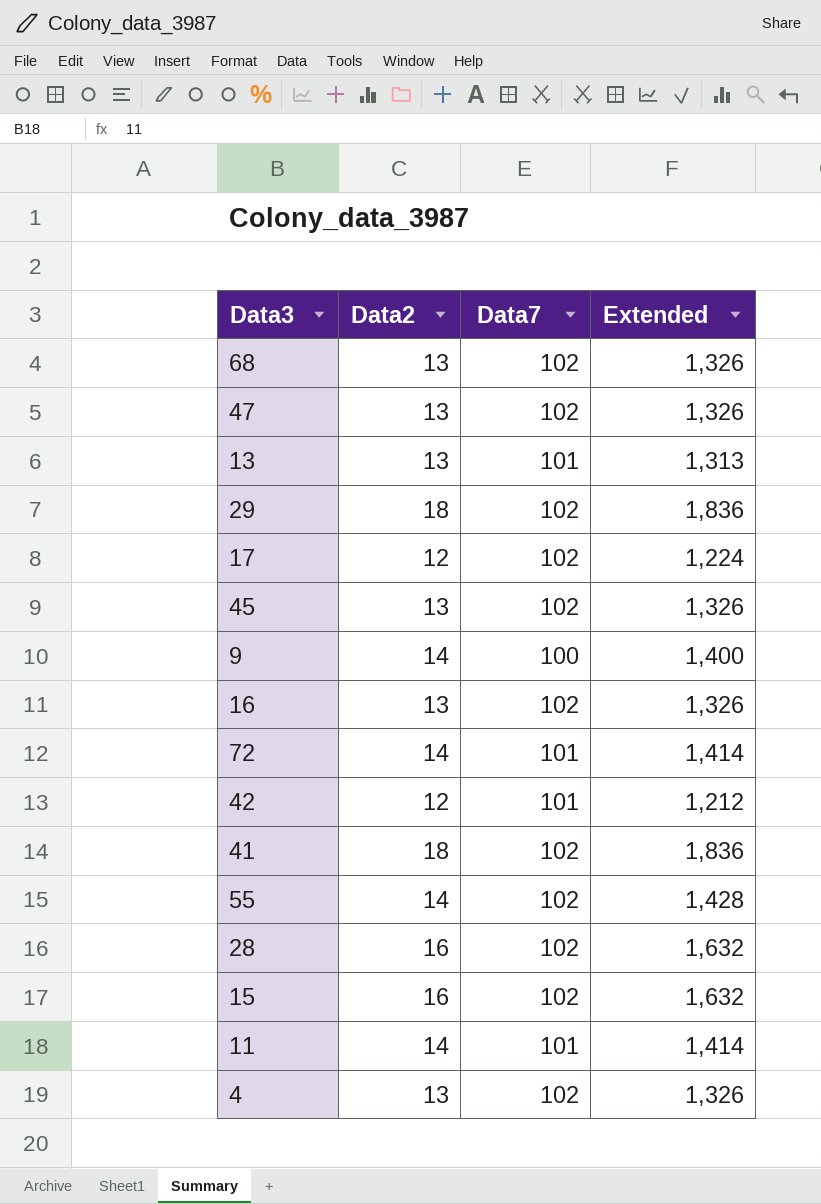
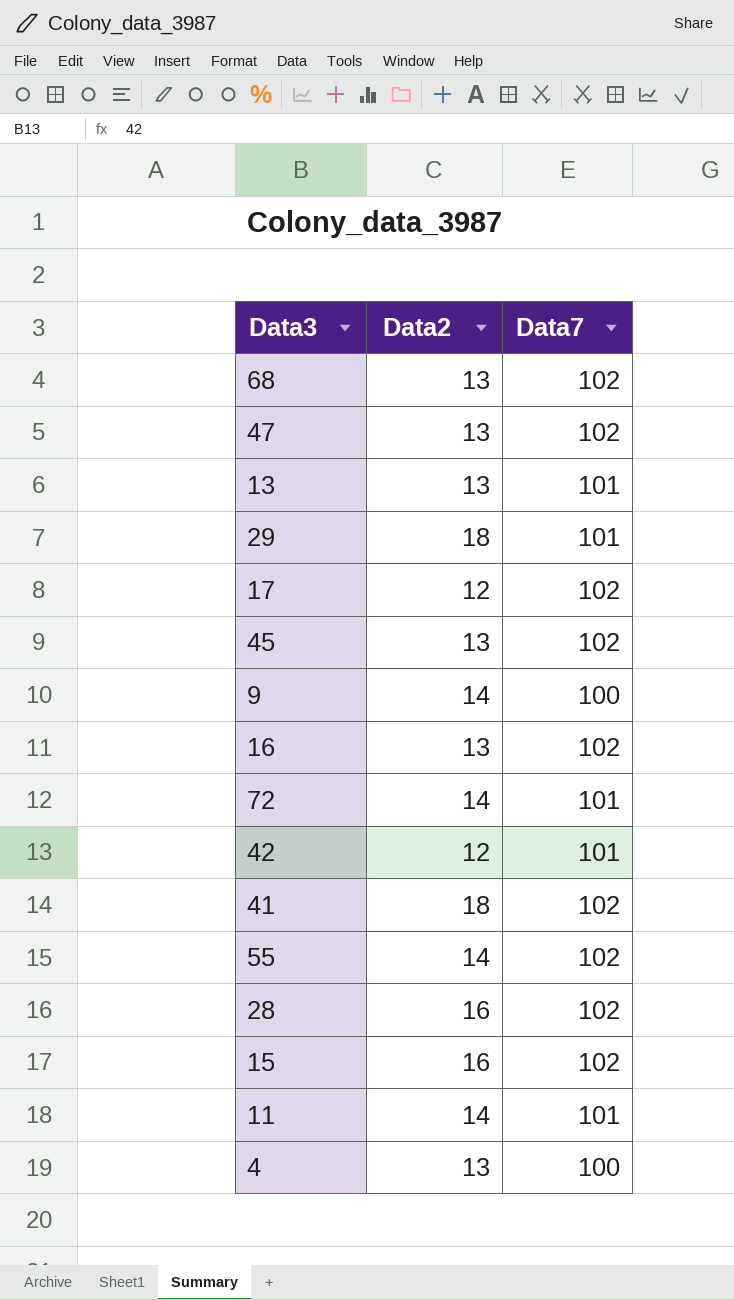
column Extended | formula: [Data2] * [Data7] -> none
29 | Data7: 102 -> 101
4 | Data7: 102 -> 100

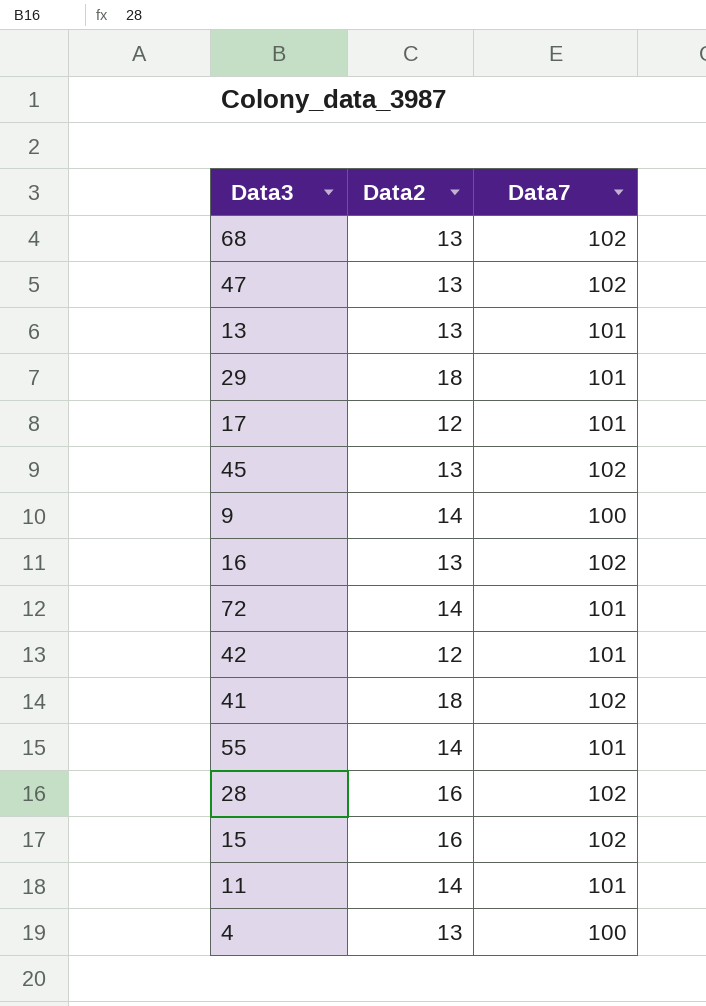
17 | Data7: 102 -> 101
55 | Data7: 102 -> 101

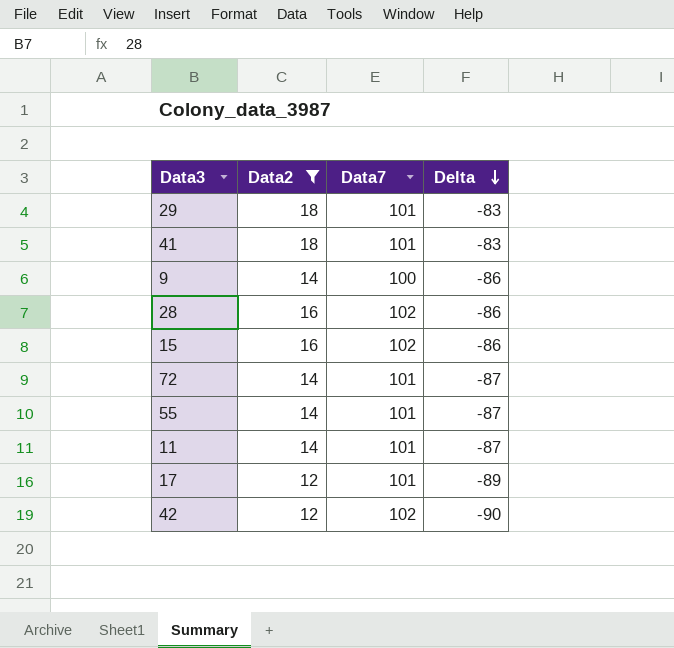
filter: none -> Data2 != 13
row order: none -> Delta descending
column Delta | formula: none -> [Data2] - [Data7]
41 | Data7: 102 -> 101
42 | Data7: 101 -> 102

